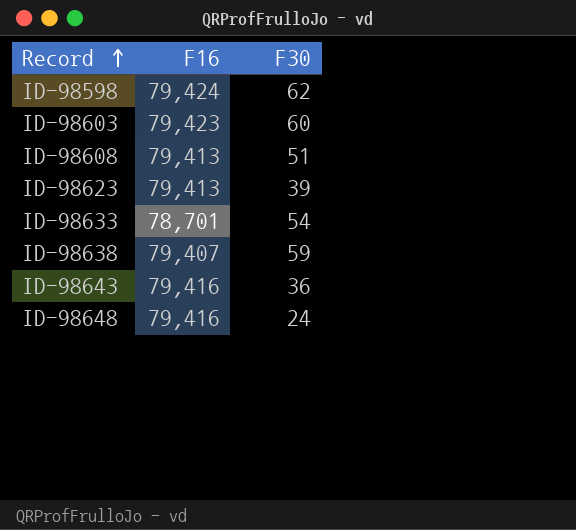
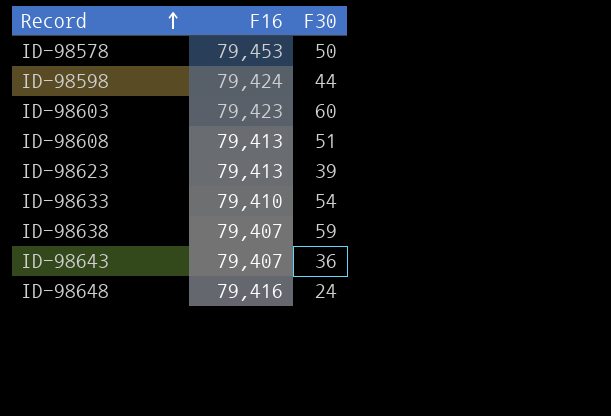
row ID-98578: none -> 79,453 | 50
ID-98598 | F30: 62 -> 44
ID-98633 | F16: 78,701 -> 79,410
ID-98643 | F16: 79,416 -> 79,407

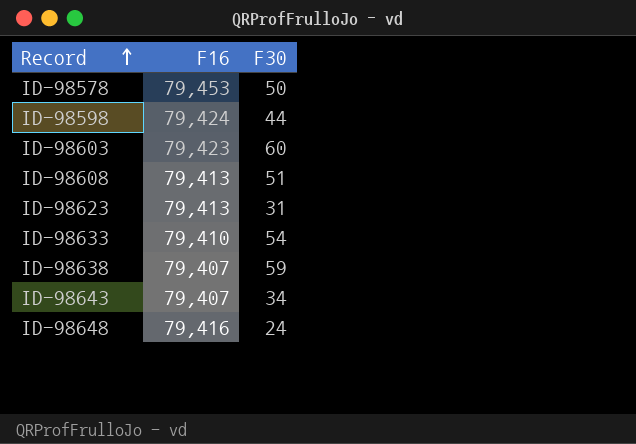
ID-98623 | F30: 39 -> 31
ID-98643 | F30: 36 -> 34

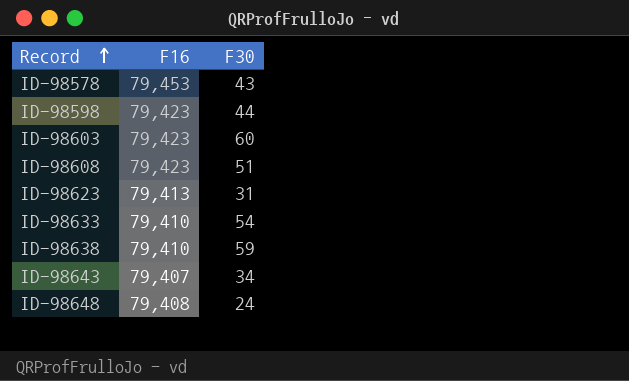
ID-98578 | F30: 50 -> 43
ID-98598 | F16: 79,424 -> 79,423
ID-98608 | F16: 79,413 -> 79,423
ID-98638 | F16: 79,407 -> 79,410
ID-98648 | F16: 79,416 -> 79,408

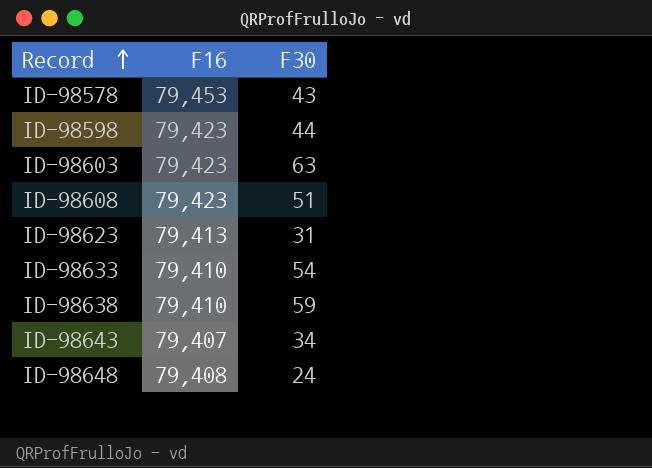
ID-98603 | F30: 60 -> 63

